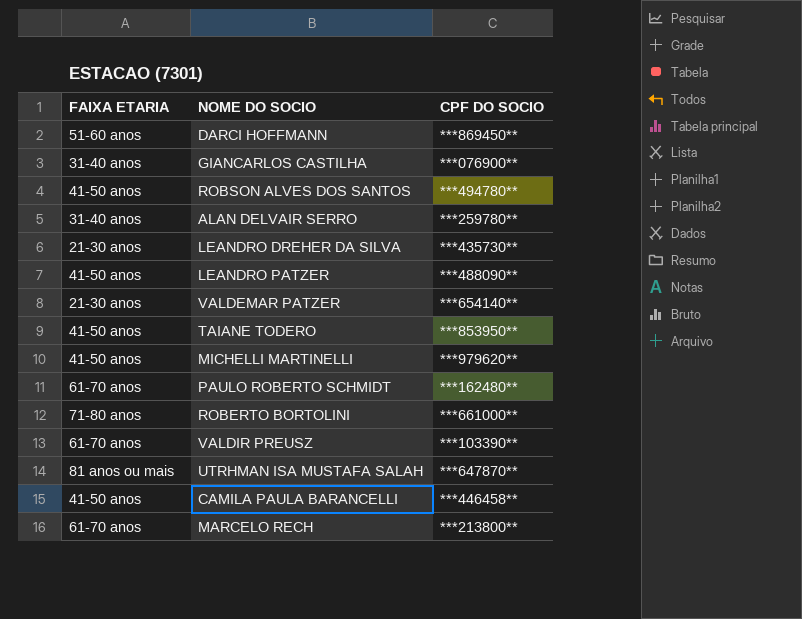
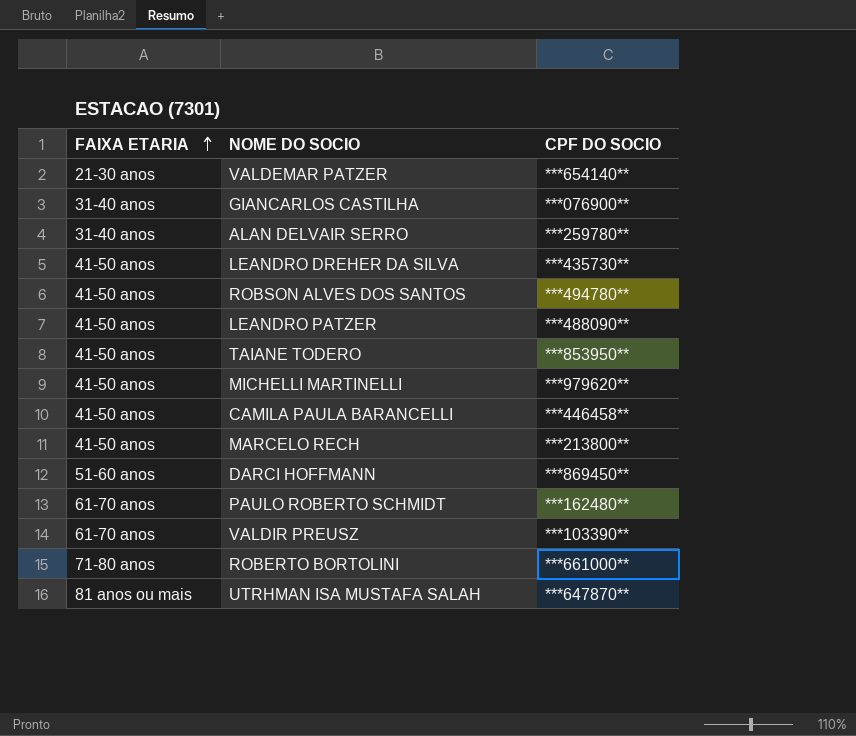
row order: none -> FAIXA ETARIA ascending
LEANDRO DREHER DA SILVA | FAIXA ETARIA: 21-30 anos -> 41-50 anos
MARCELO RECH | FAIXA ETARIA: 61-70 anos -> 41-50 anos

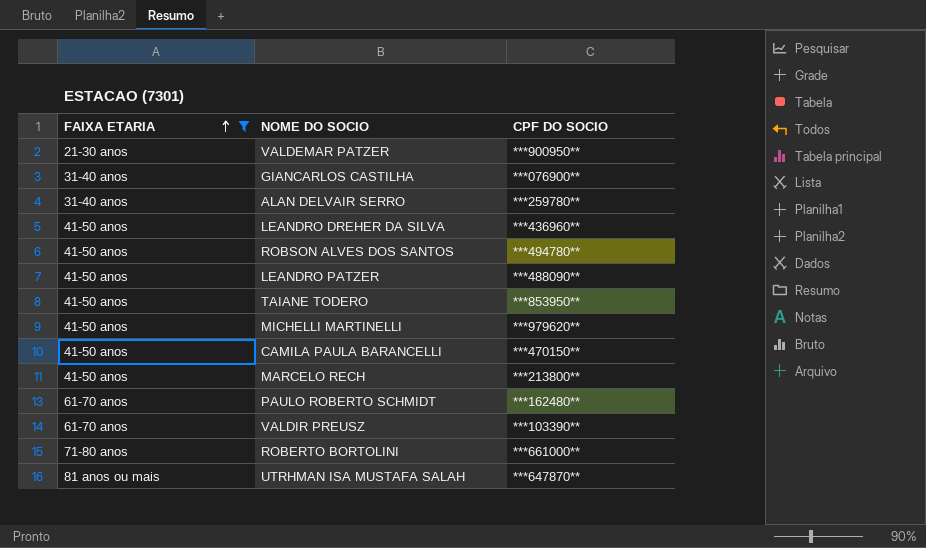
filter: none -> FAIXA ETARIA != 51-60 anos
VALDEMAR PATZER | CPF DO SOCIO: ***654140** -> ***900950**
LEANDRO DREHER DA SILVA | CPF DO SOCIO: ***435730** -> ***436960**
CAMILA PAULA BARANCELLI | CPF DO SOCIO: ***446458** -> ***470150**

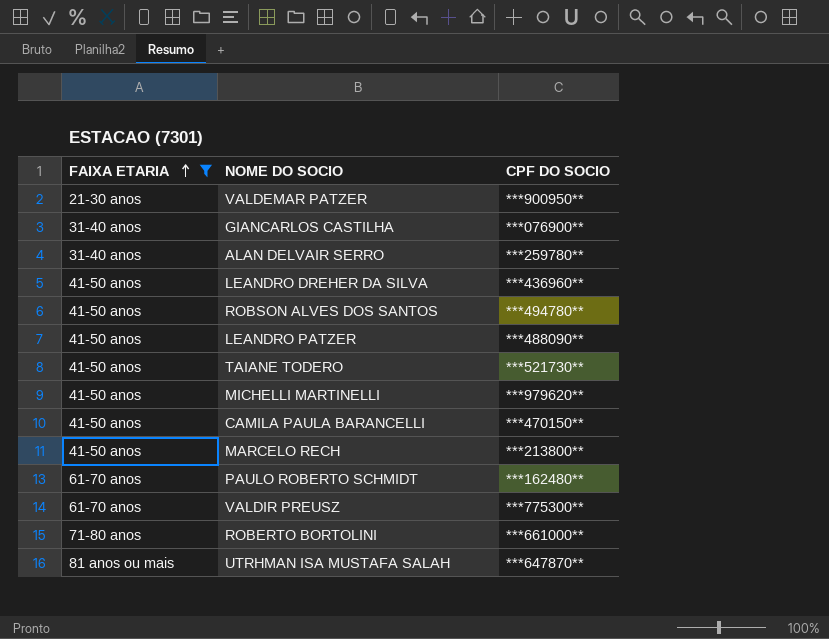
TAIANE TODERO | CPF DO SOCIO: ***853950** -> ***521730**
VALDIR PREUSZ | CPF DO SOCIO: ***103390** -> ***775300**

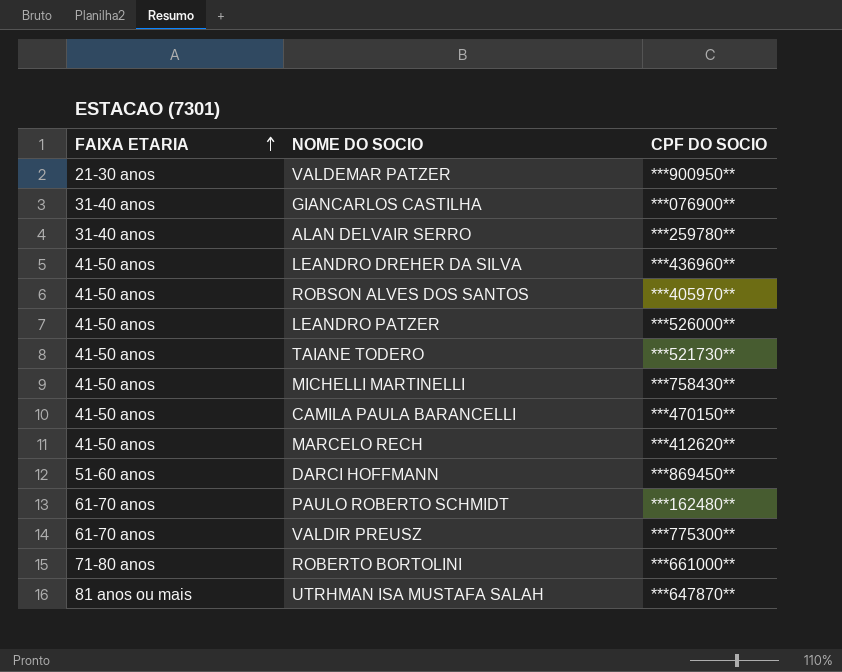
filter: FAIXA ETARIA != 51-60 anos -> none
ROBSON ALVES DOS SANTOS | CPF DO SOCIO: ***494780** -> ***405970**
LEANDRO PATZER | CPF DO SOCIO: ***488090** -> ***526000**
MICHELLI MARTINELLI | CPF DO SOCIO: ***979620** -> ***758430**
MARCELO RECH | CPF DO SOCIO: ***213800** -> ***412620**

